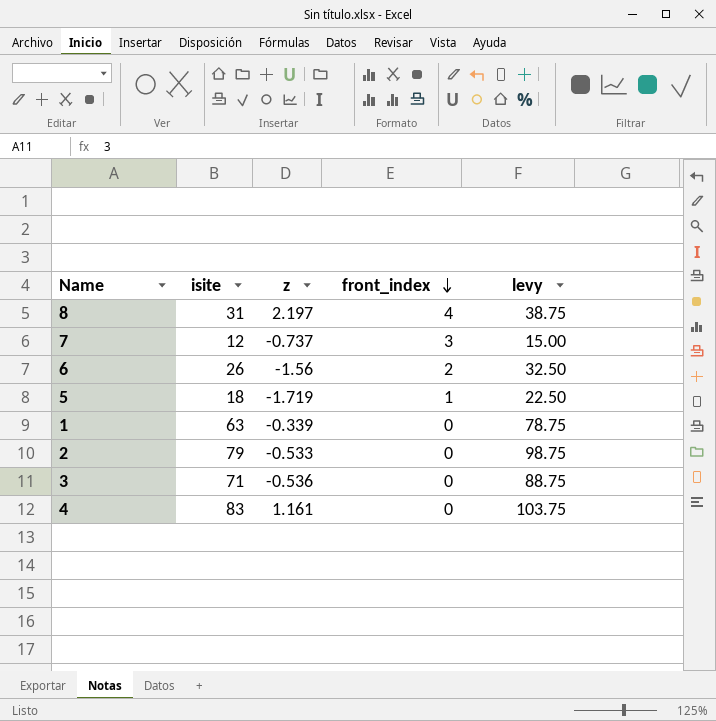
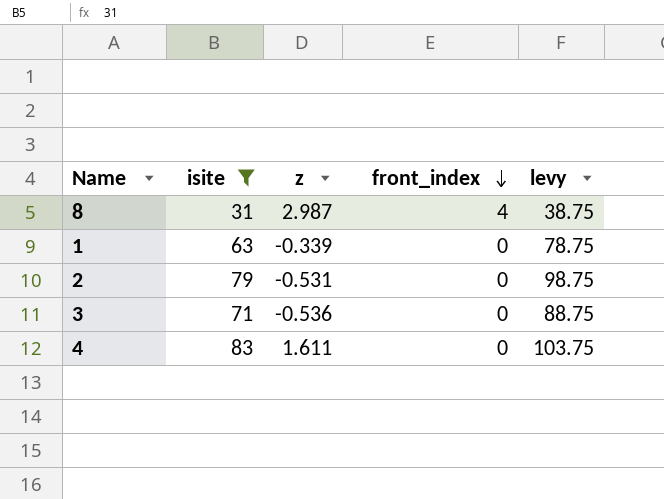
filter: none -> isite >= 31
8 | z: 2.197 -> 2.987
2 | z: -0.533 -> -0.531
4 | z: 1.161 -> 1.611

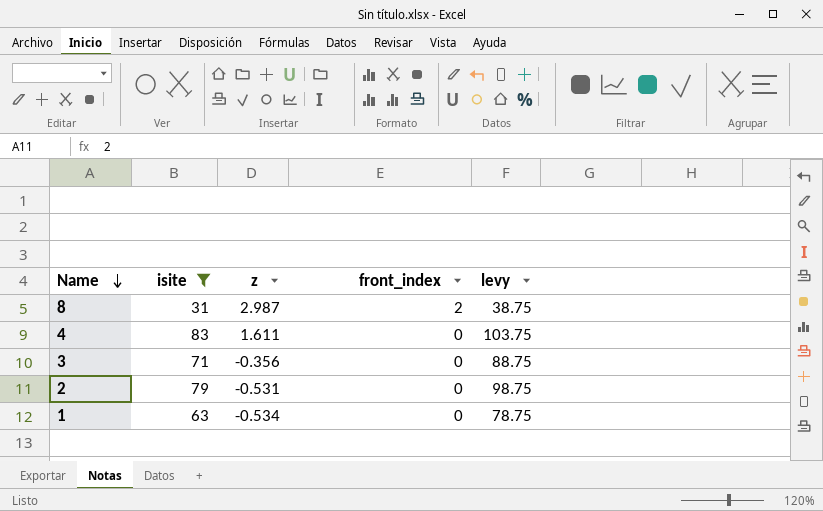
row order: front_index descending -> Name descending
8 | front_index: 4 -> 2
3 | z: -0.536 -> -0.356
1 | z: -0.339 -> -0.534

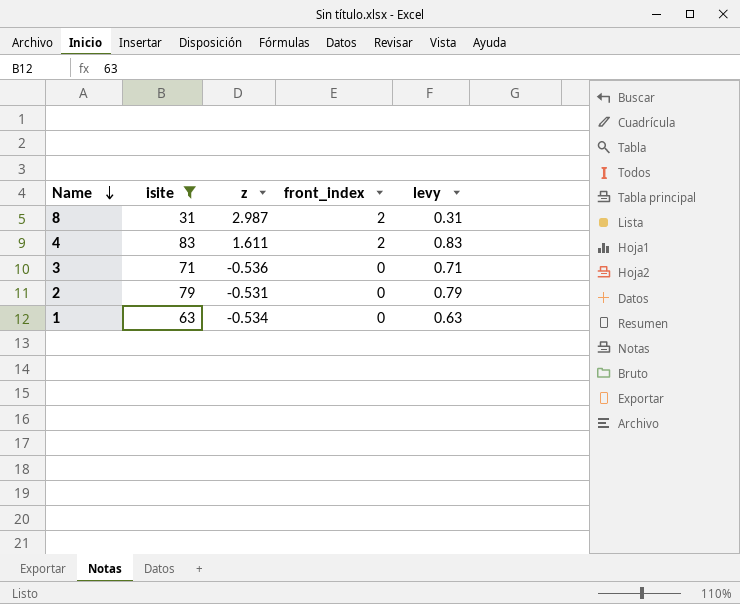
column levy | formula: [isite] * 1.25 -> [isite] * 0.01
4 | front_index: 0 -> 2
3 | z: -0.356 -> -0.536

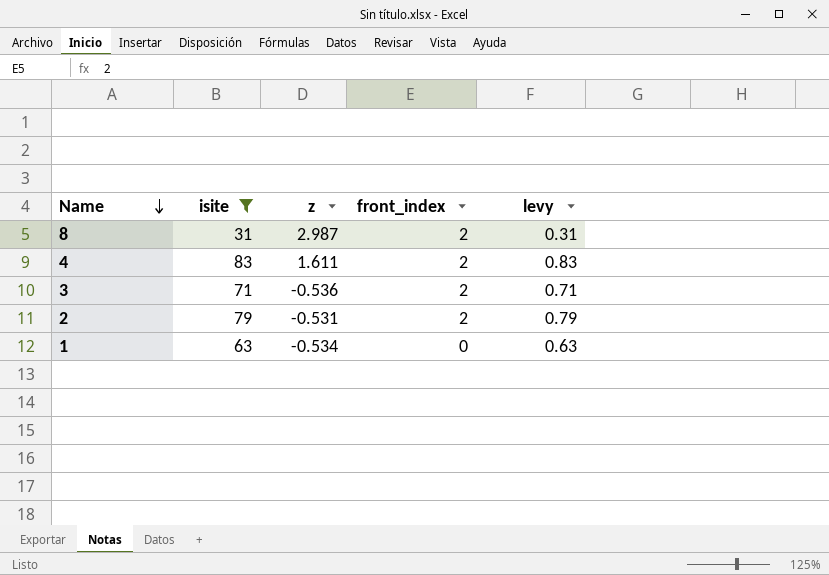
3 | front_index: 0 -> 2
2 | front_index: 0 -> 2

